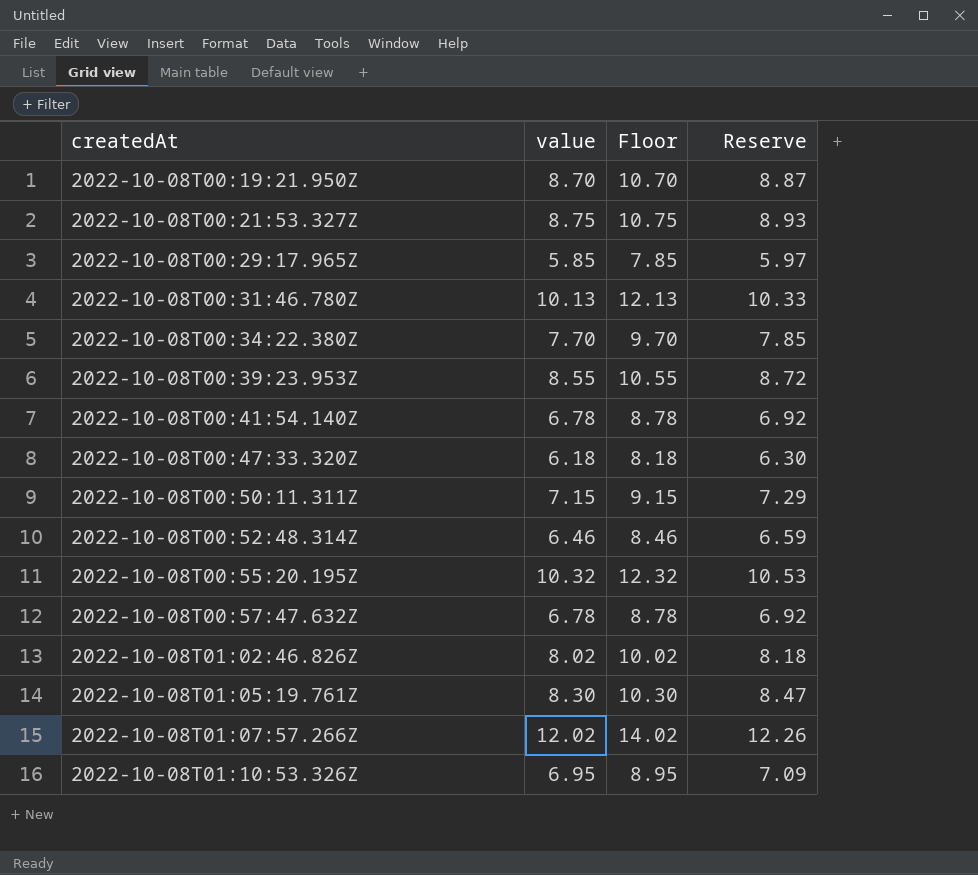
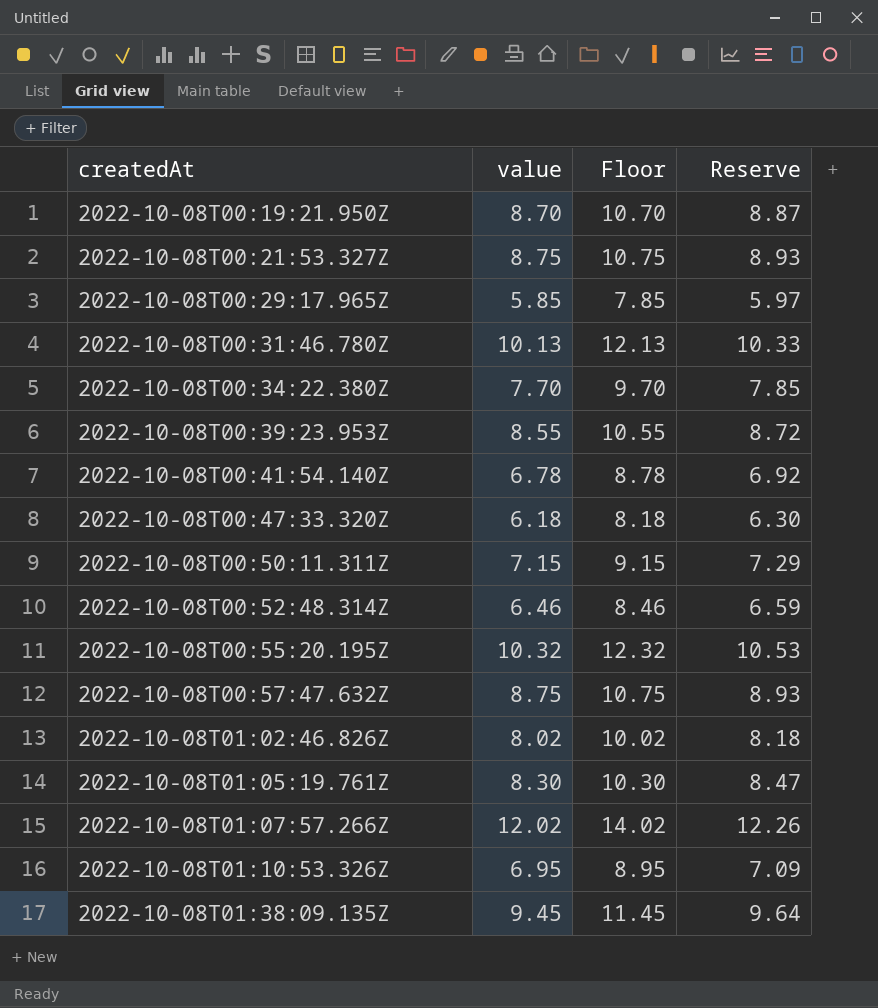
2022-10-08T00:57:47.632Z | value: 6.78 -> 8.75
2022-10-08T00:57:47.632Z | Floor: 8.78 -> 10.75
2022-10-08T00:57:47.632Z | Reserve: 6.92 -> 8.93
row 2022-10-08T01:38:09.135Z: none -> 9.45 | 11.45 | 9.64

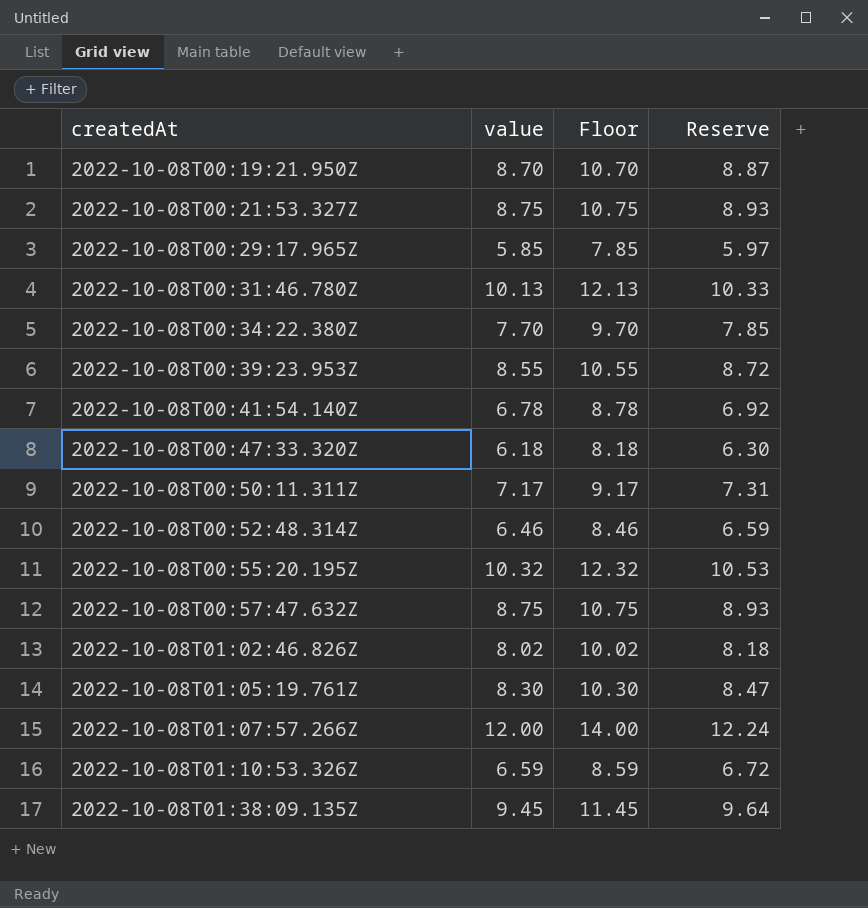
2022-10-08T00:50:11.311Z | value: 7.15 -> 7.17
2022-10-08T00:50:11.311Z | Floor: 9.15 -> 9.17
2022-10-08T00:50:11.311Z | Reserve: 7.29 -> 7.31
2022-10-08T01:07:57.266Z | value: 12.02 -> 12.00
2022-10-08T01:07:57.266Z | Floor: 14.02 -> 14.00
2022-10-08T01:07:57.266Z | Reserve: 12.26 -> 12.24
2022-10-08T01:10:53.326Z | value: 6.95 -> 6.59
2022-10-08T01:10:53.326Z | Floor: 8.95 -> 8.59
2022-10-08T01:10:53.326Z | Reserve: 7.09 -> 6.72

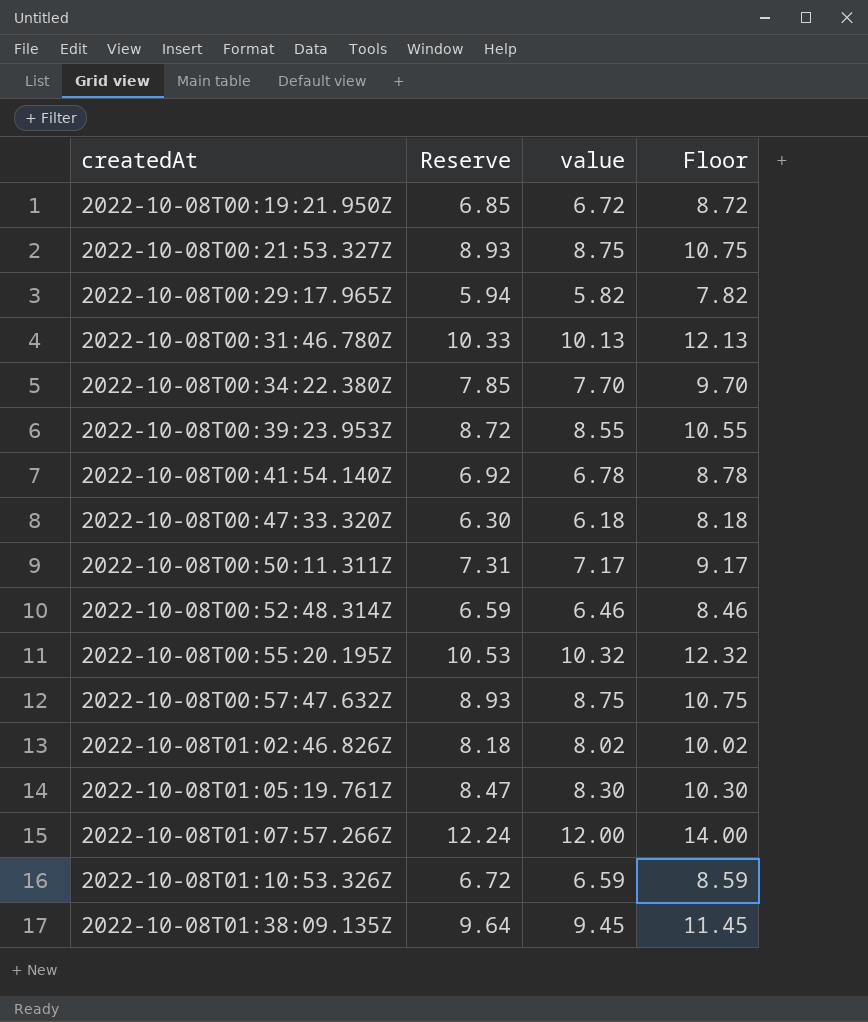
column Reserve | position: 4 -> 2
2022-10-08T00:19:21.950Z | Reserve: 8.87 -> 6.85
2022-10-08T00:19:21.950Z | value: 8.70 -> 6.72
2022-10-08T00:19:21.950Z | Floor: 10.70 -> 8.72
2022-10-08T00:29:17.965Z | Reserve: 5.97 -> 5.94
2022-10-08T00:29:17.965Z | value: 5.85 -> 5.82
2022-10-08T00:29:17.965Z | Floor: 7.85 -> 7.82

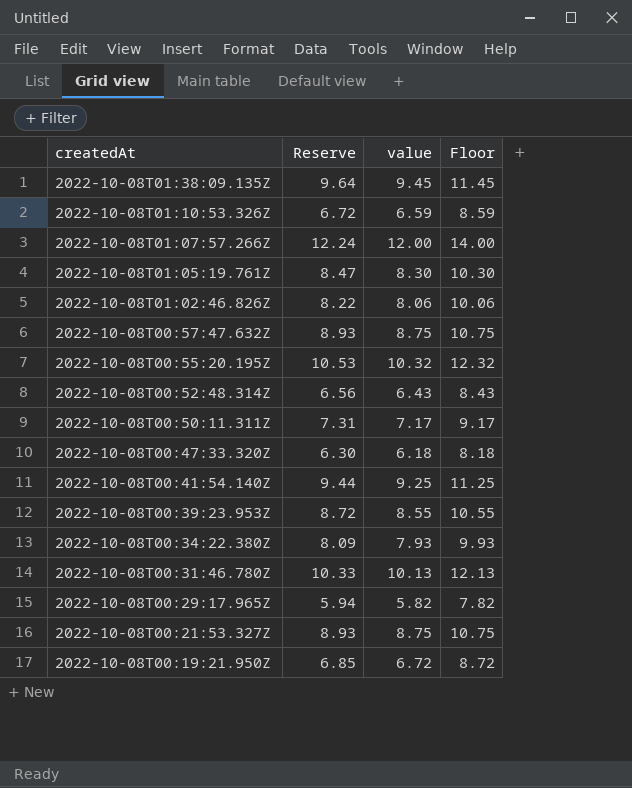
row order: createdAt ascending -> createdAt descending
2022-10-08T01:02:46.826Z | Reserve: 8.18 -> 8.22
2022-10-08T01:02:46.826Z | value: 8.02 -> 8.06
2022-10-08T01:02:46.826Z | Floor: 10.02 -> 10.06
2022-10-08T00:52:48.314Z | Reserve: 6.59 -> 6.56
2022-10-08T00:52:48.314Z | value: 6.46 -> 6.43
2022-10-08T00:52:48.314Z | Floor: 8.46 -> 8.43
2022-10-08T00:41:54.140Z | Reserve: 6.92 -> 9.44
2022-10-08T00:41:54.140Z | value: 6.78 -> 9.25
2022-10-08T00:41:54.140Z | Floor: 8.78 -> 11.25
2022-10-08T00:34:22.380Z | Reserve: 7.85 -> 8.09
2022-10-08T00:34:22.380Z | value: 7.70 -> 7.93
2022-10-08T00:34:22.380Z | Floor: 9.70 -> 9.93

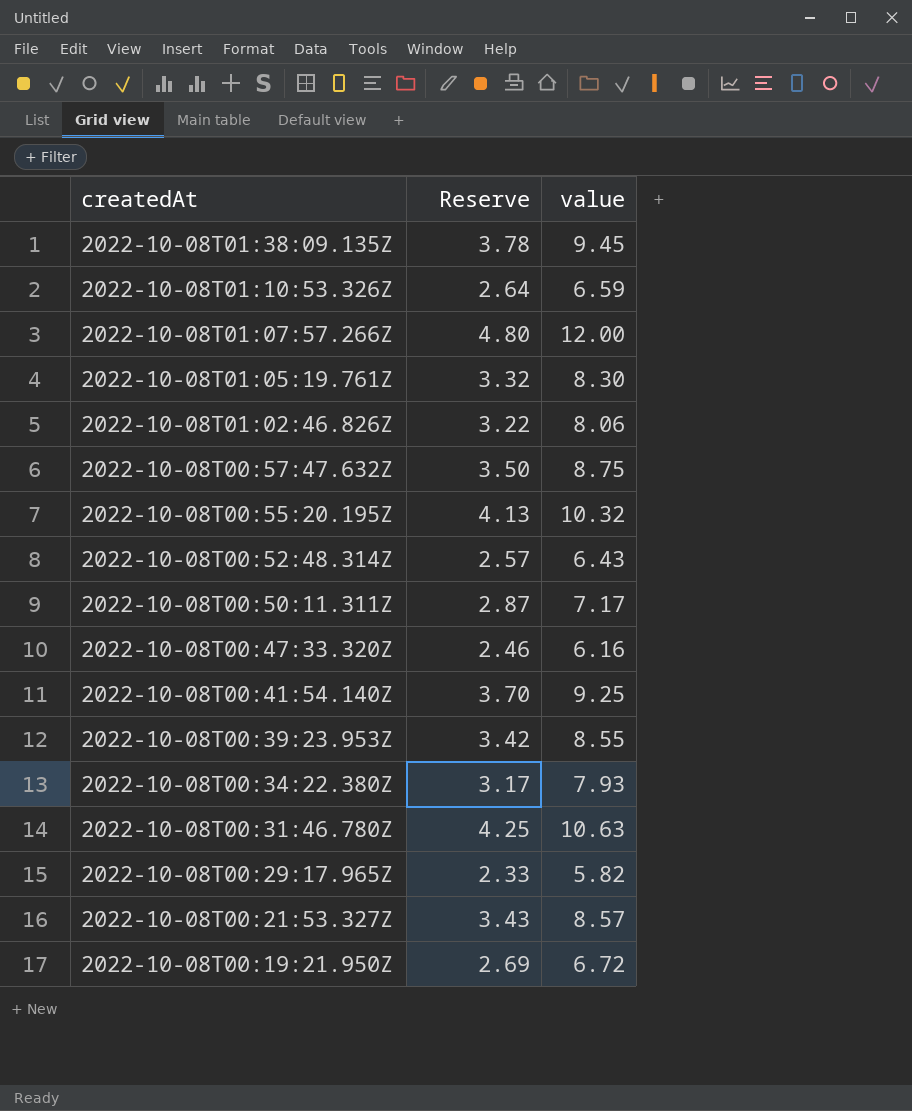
column Floor | formula: [value] + 2 -> none
column Reserve | formula: [value] * 1.02 -> [value] * 0.4
2022-10-08T00:47:33.320Z | value: 6.18 -> 6.16
2022-10-08T00:31:46.780Z | value: 10.13 -> 10.63
2022-10-08T00:21:53.327Z | value: 8.75 -> 8.57

